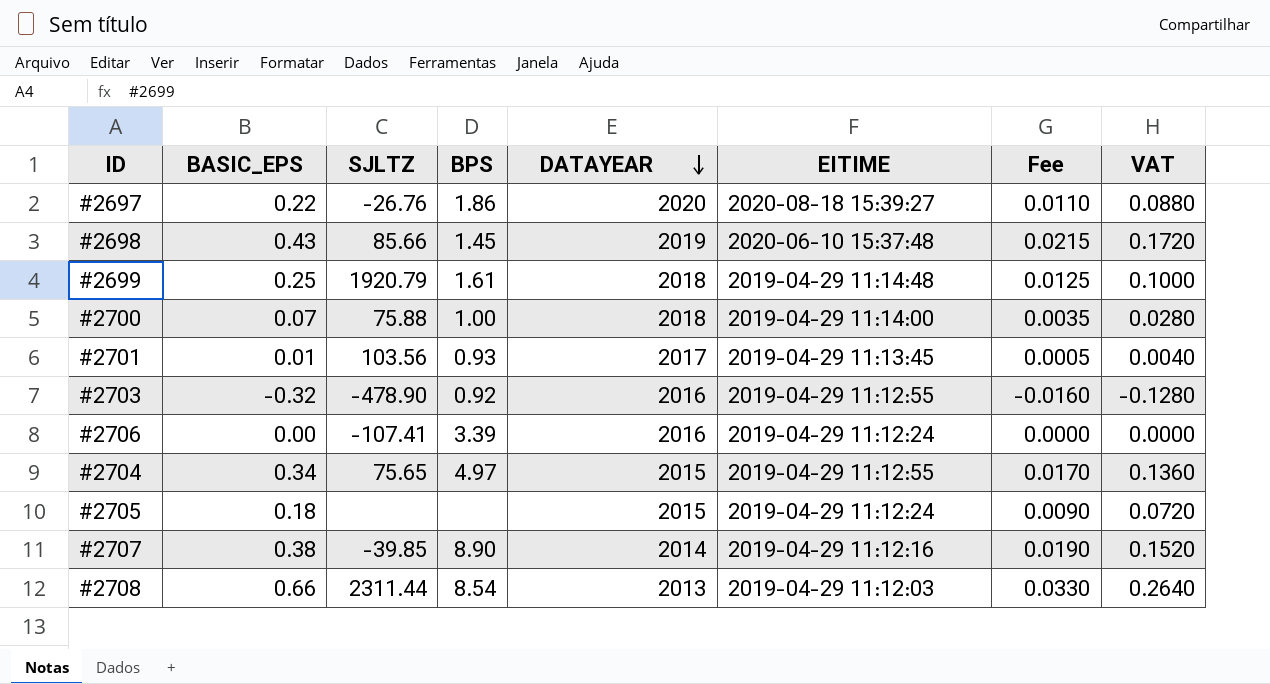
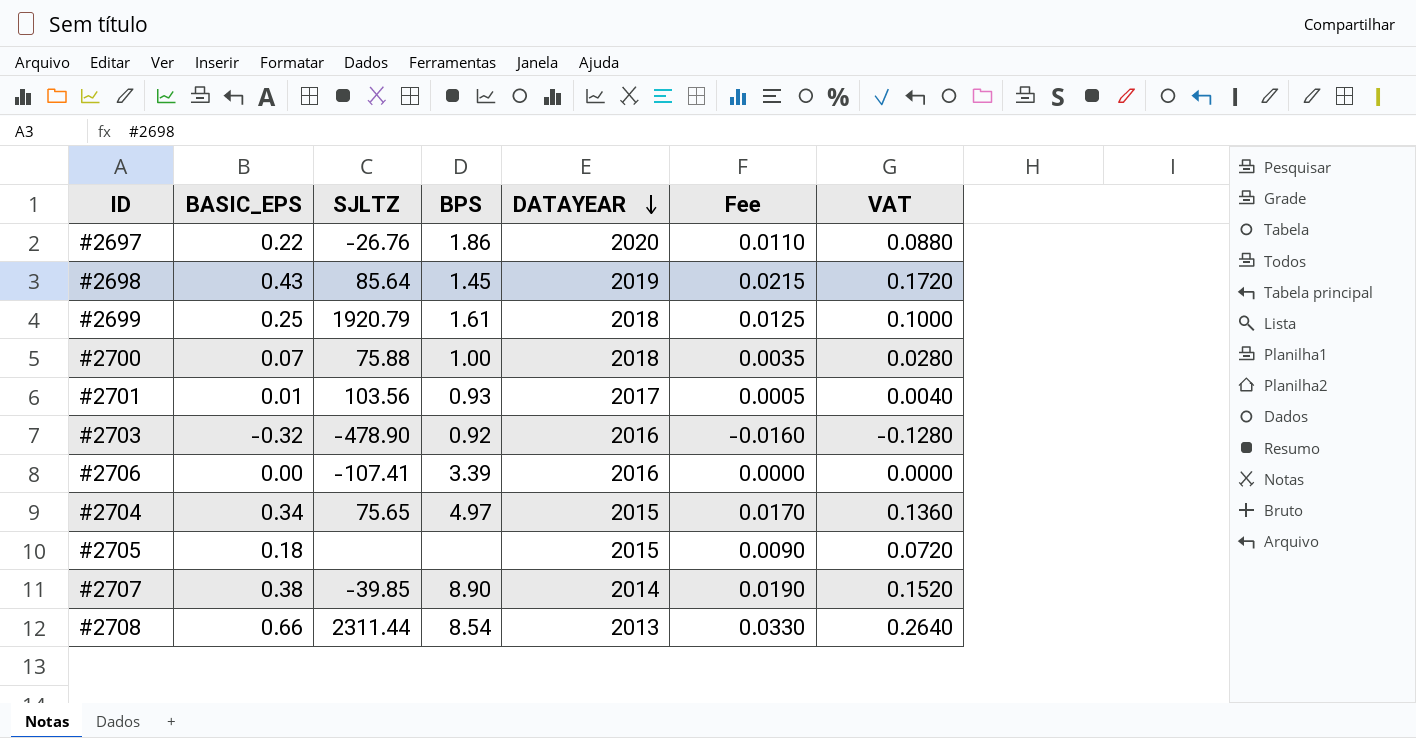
column EITIME | position: 6 -> none
#2698 | SJLTZ: 85.66 -> 85.64

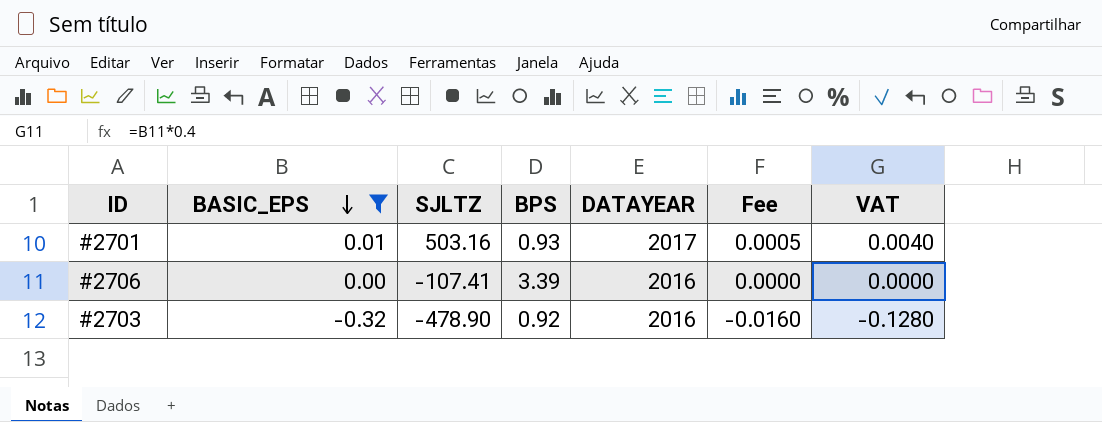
filter: none -> BASIC_EPS <= 0.01
row order: DATAYEAR descending -> BASIC_EPS descending
#2701 | SJLTZ: 103.56 -> 503.16

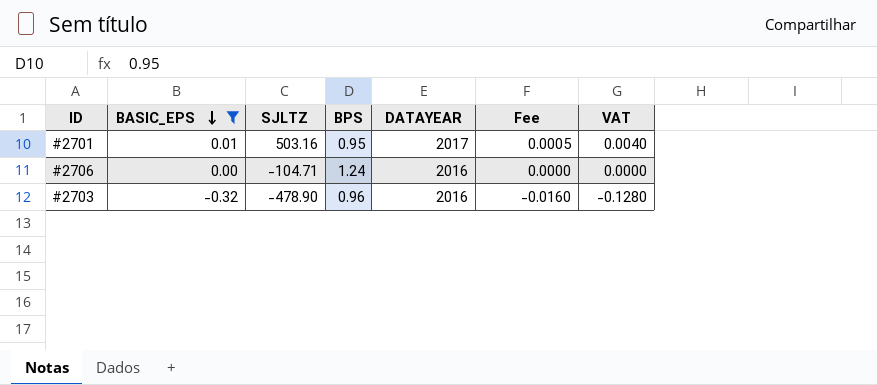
#2701 | BPS: 0.93 -> 0.95
#2706 | SJLTZ: -107.41 -> -104.71
#2706 | BPS: 3.39 -> 1.24
#2703 | BPS: 0.92 -> 0.96

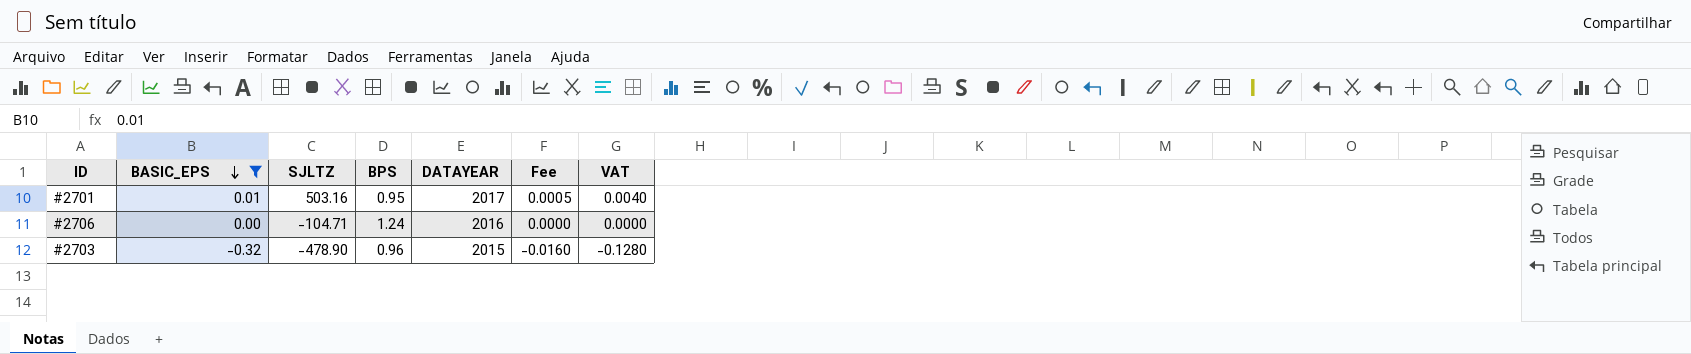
#2703 | DATAYEAR: 2016 -> 2015

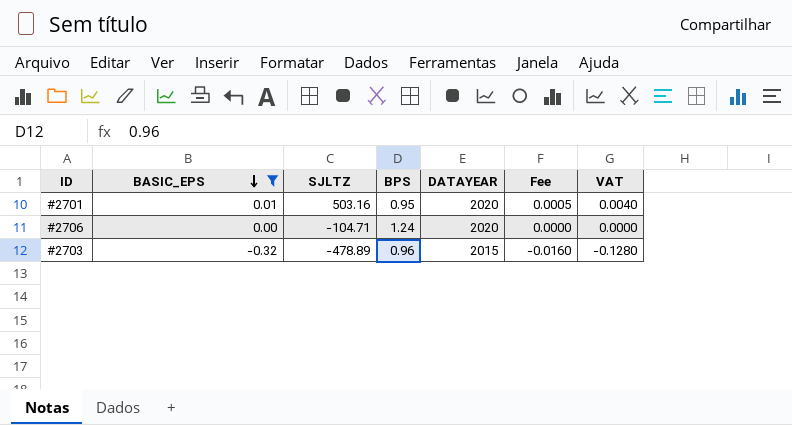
#2701 | DATAYEAR: 2017 -> 2020
#2706 | DATAYEAR: 2016 -> 2020
#2703 | SJLTZ: -478.90 -> -478.89

